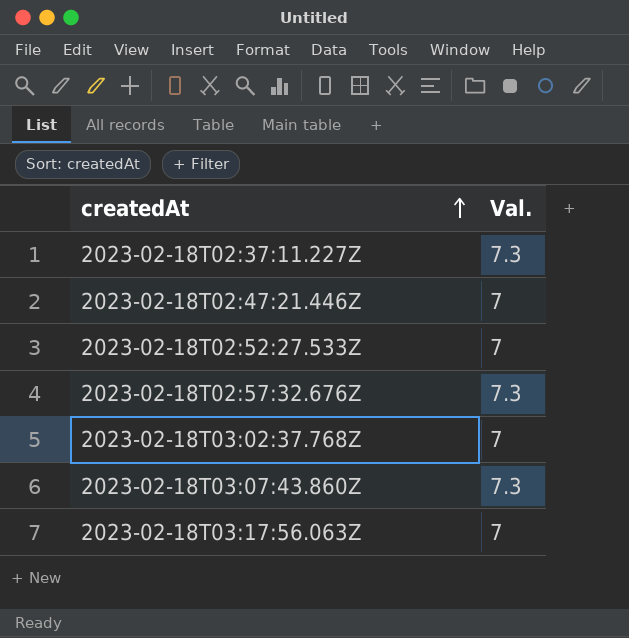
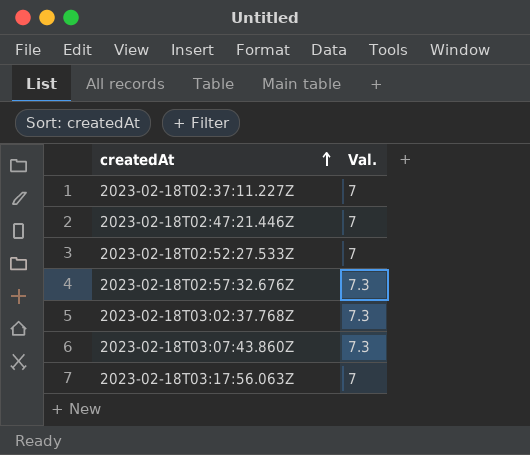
2023-02-18T02:37:11.227Z | Val.: 7.3 -> 7
2023-02-18T03:02:37.768Z | Val.: 7 -> 7.3

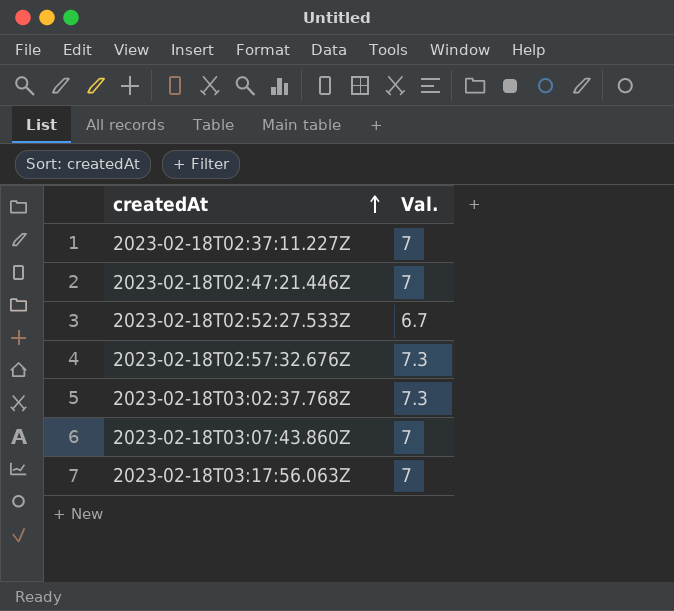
2023-02-18T02:52:27.533Z | Val.: 7 -> 6.7
2023-02-18T03:07:43.860Z | Val.: 7.3 -> 7

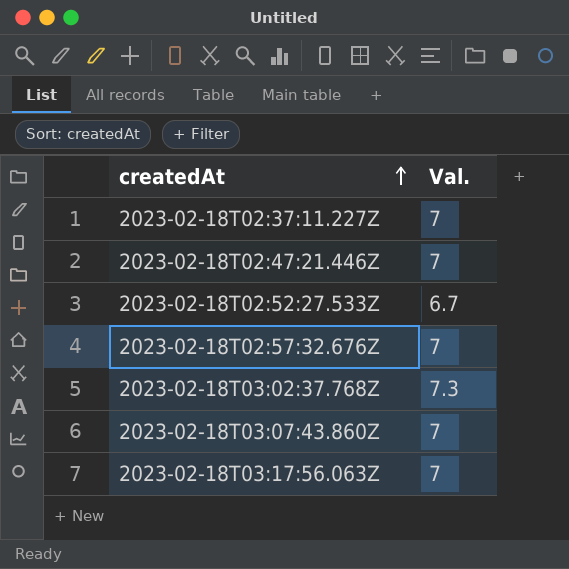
2023-02-18T02:57:32.676Z | Val.: 7.3 -> 7

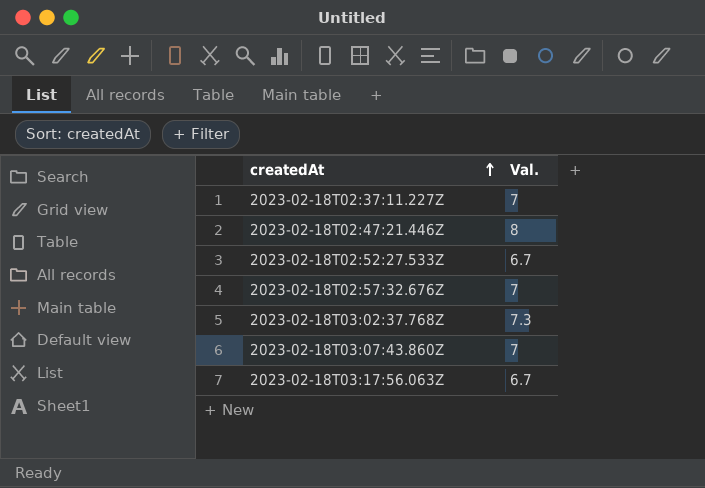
2023-02-18T02:47:21.446Z | Val.: 7 -> 8
2023-02-18T03:17:56.063Z | Val.: 7 -> 6.7

